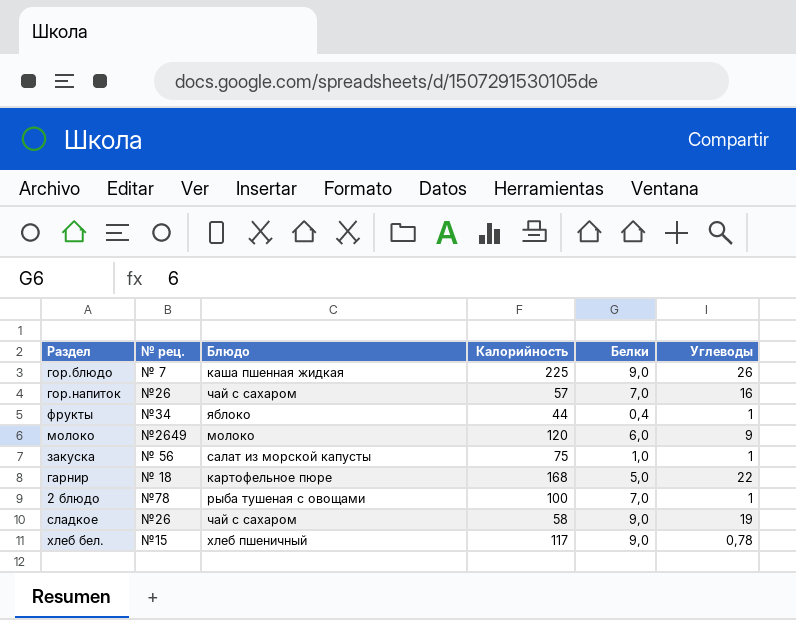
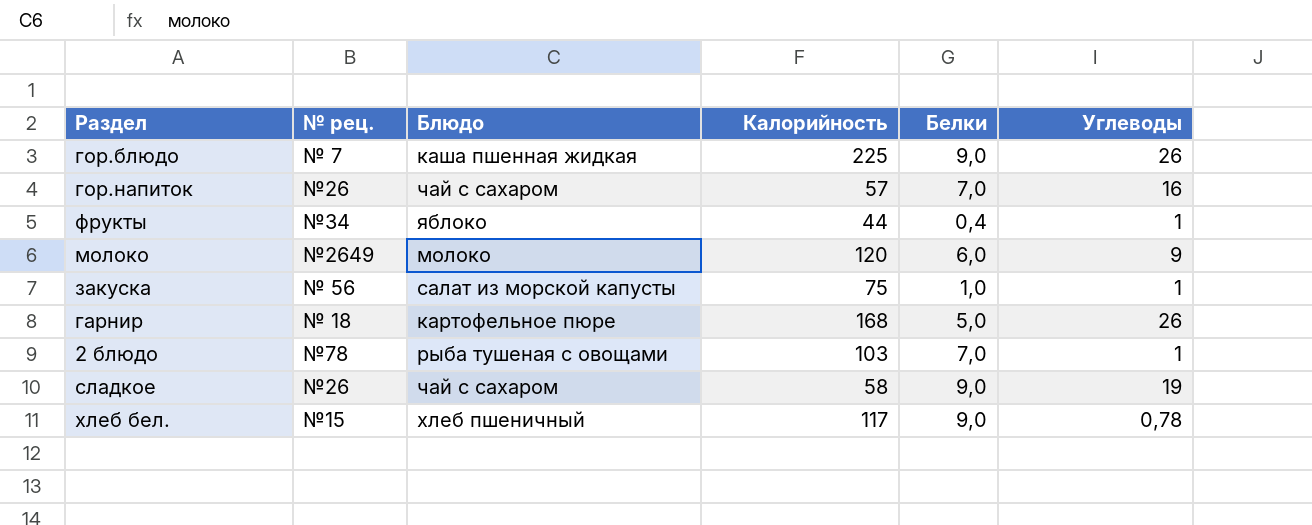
гарнир | Углеводы: 22 -> 26
2 блюдо | Калорийность: 100 -> 103

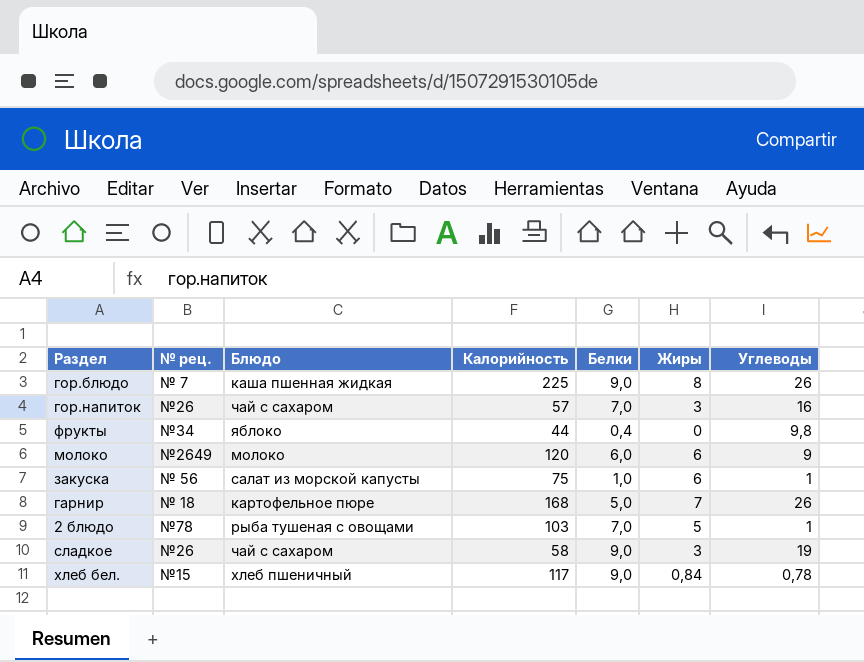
column Жиры | position: none -> 6
фрукты | Углеводы: 1 -> 9,8

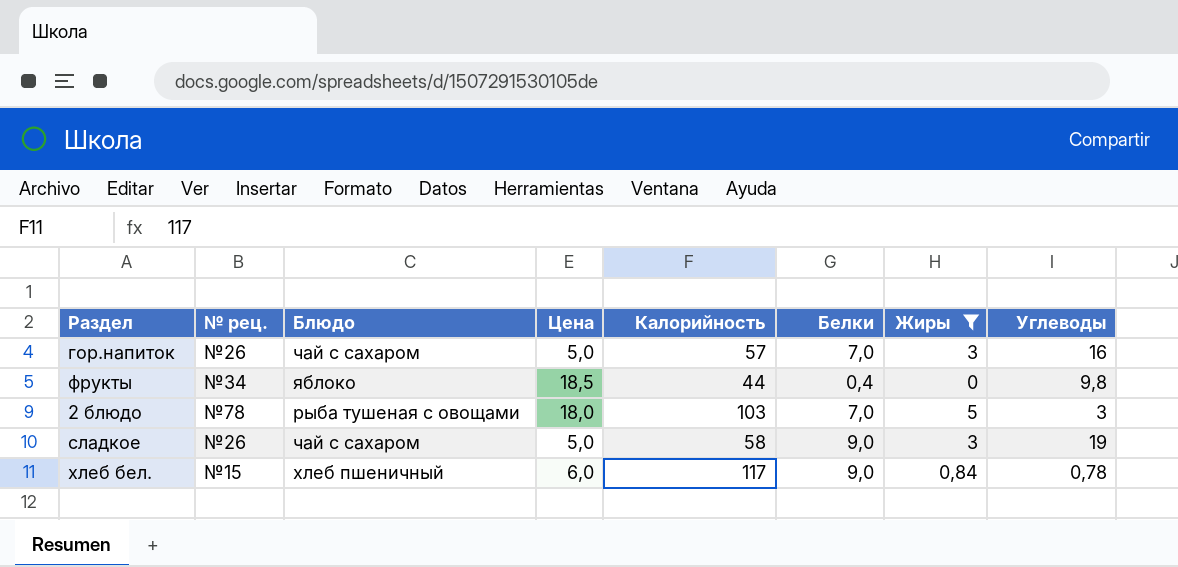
filter: none -> Жиры <= 5
column Цена | position: none -> 4
2 блюдо | Углеводы: 1 -> 3

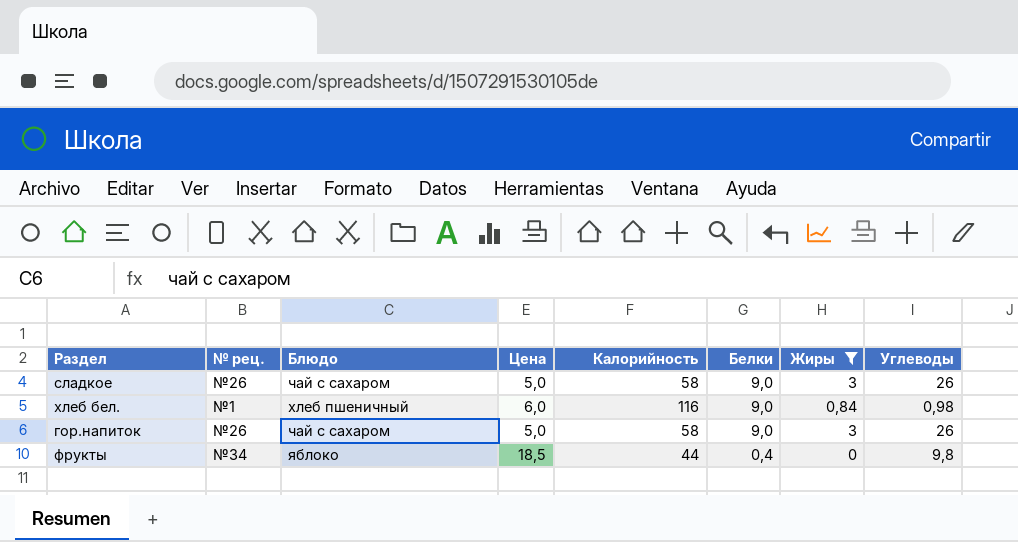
row order: none -> Белки descending
row 2 блюдо: №78 | рыба тушеная с овощами | 18,0 | 103 | 7,0 | 5 | 3 -> none
сладкое | Углеводы: 19 -> 26
хлеб бел. | № рец.: №15 -> №1
хлеб бел. | Калорийность: 117 -> 116
хлеб бел. | Углеводы: 0,78 -> 0,98
гор.напиток | Калорийность: 57 -> 58
гор.напиток | Белки: 7,0 -> 9,0
гор.напиток | Углеводы: 16 -> 26

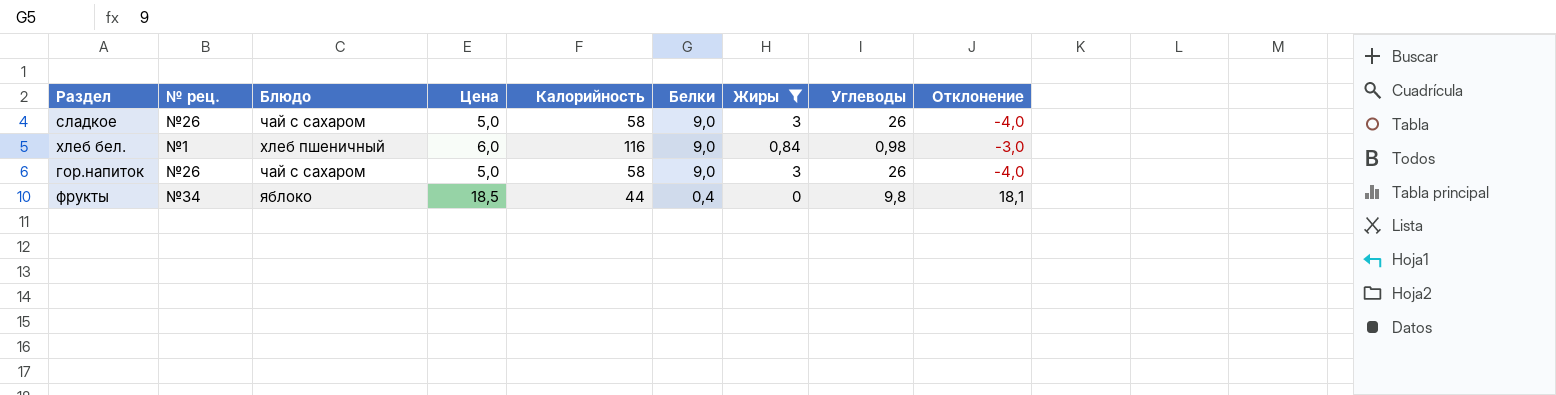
column Отклонение | formula: none -> [Цена] - [Белки]

